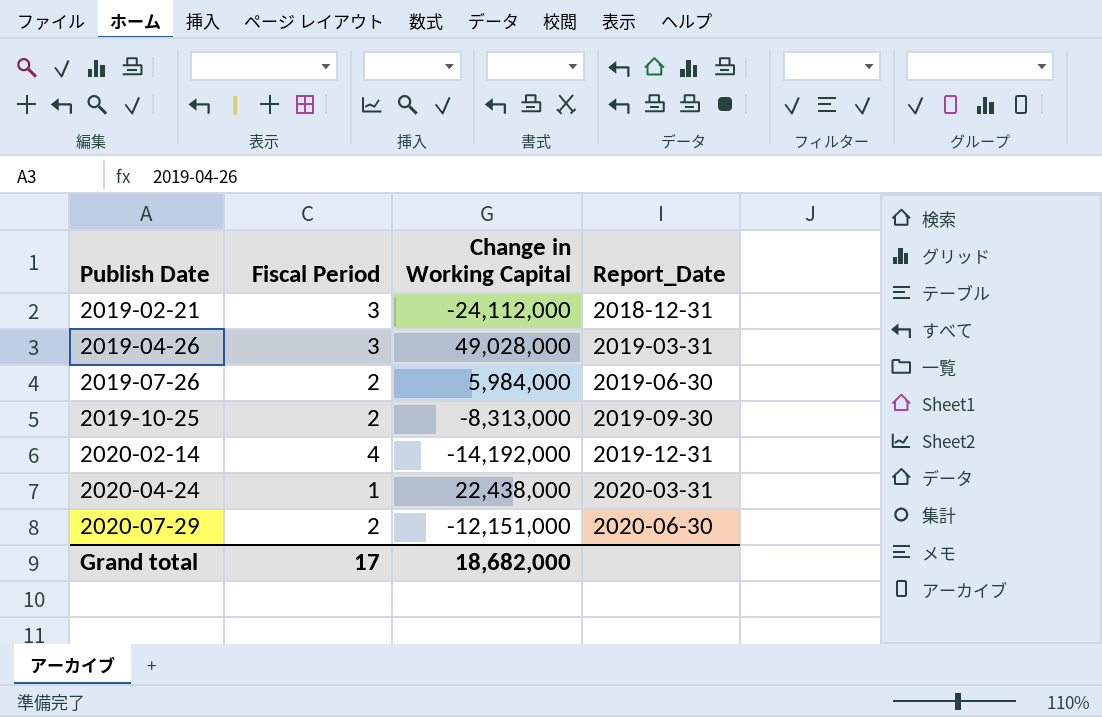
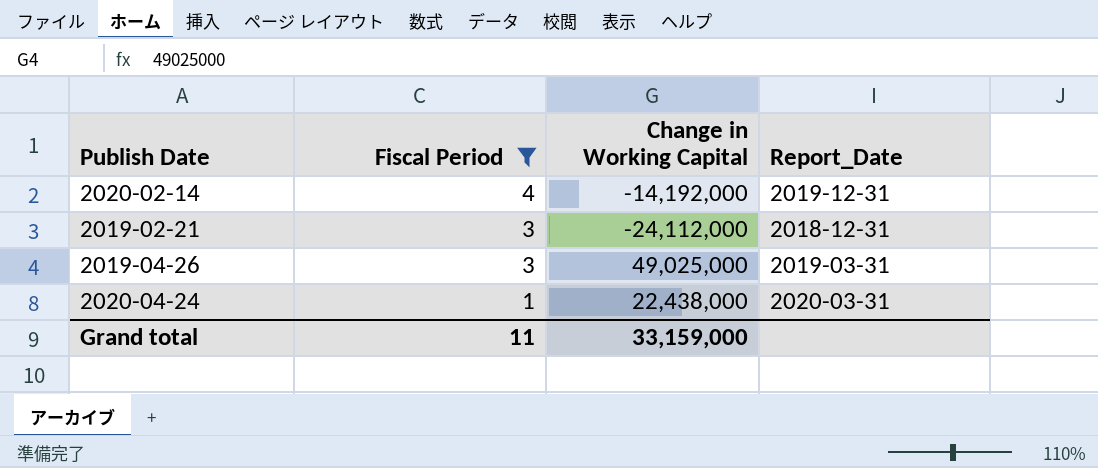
filter: none -> Fiscal Period != 2
row order: Publish Date ascending -> Fiscal Period descending
2019-04-26 | Change in Working Capital: 49,028,000 -> 49,025,000
Grand total | Fiscal Period: 17 -> 11
Grand total | Change in Working Capital: 18,682,000 -> 33,159,000

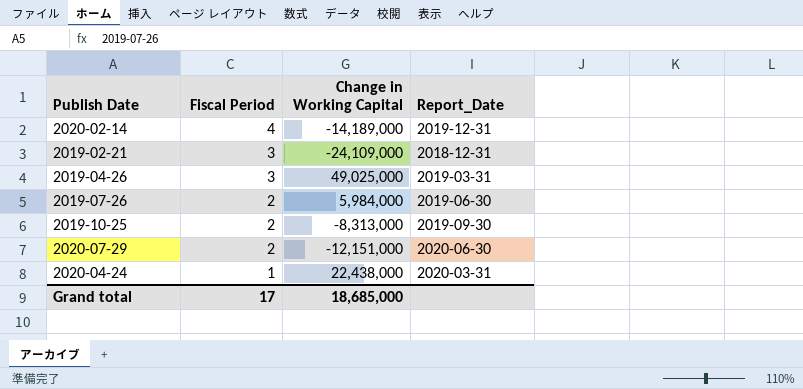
filter: Fiscal Period != 2 -> none
2020-02-14 | Change in Working Capital: -14,192,000 -> -14,189,000
2019-02-21 | Change in Working Capital: -24,112,000 -> -24,109,000
Grand total | Fiscal Period: 11 -> 17
Grand total | Change in Working Capital: 33,159,000 -> 18,685,000

